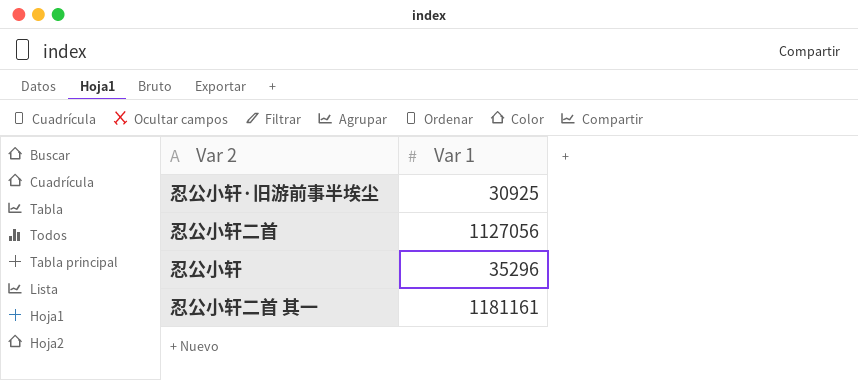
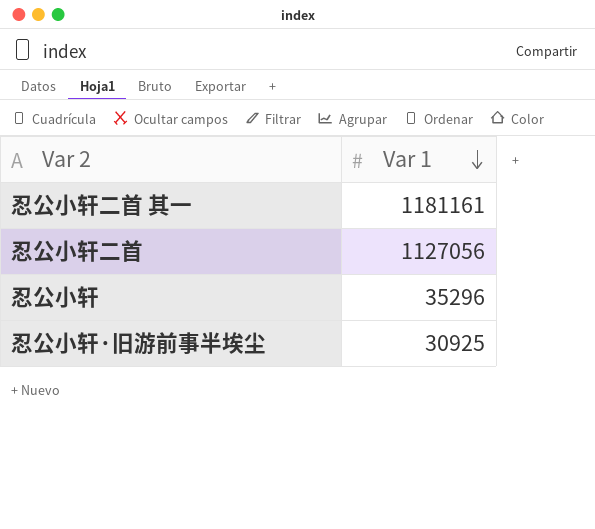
row order: none -> Var 1 descending

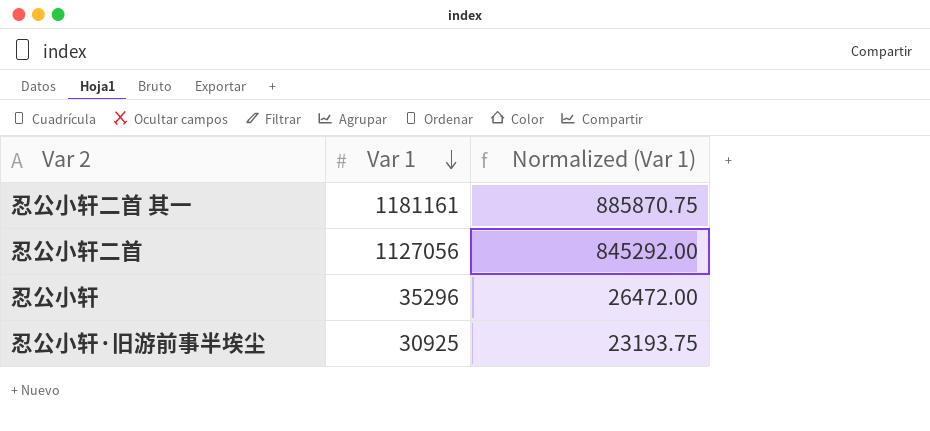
column Normalized (Var 1) | formula: none -> [Var 1] * 0.75

